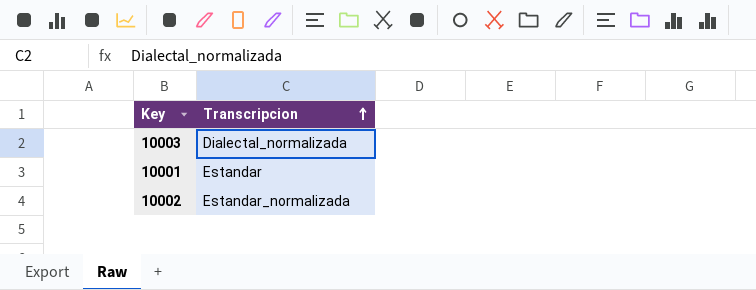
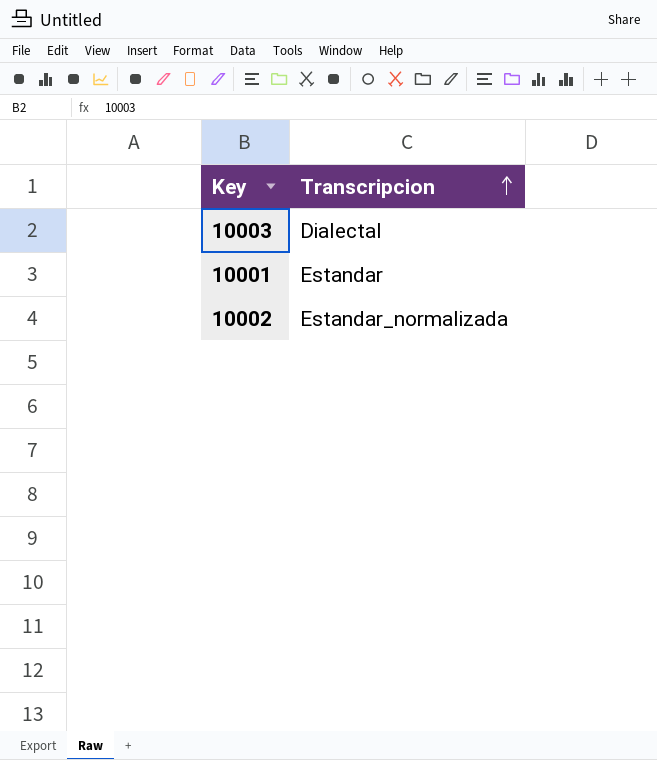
10003 | Transcripcion: Dialectal_normalizada -> Dialectal

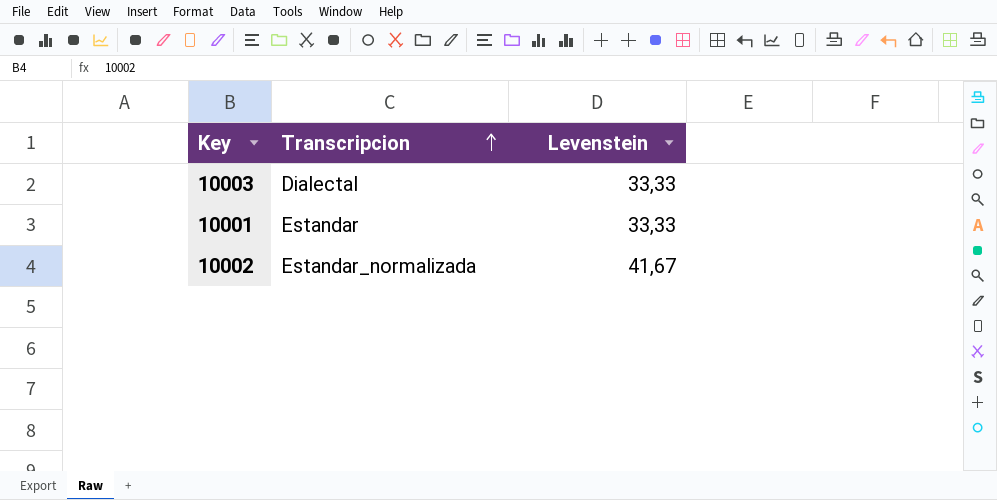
column Levenstein | position: none -> 3

